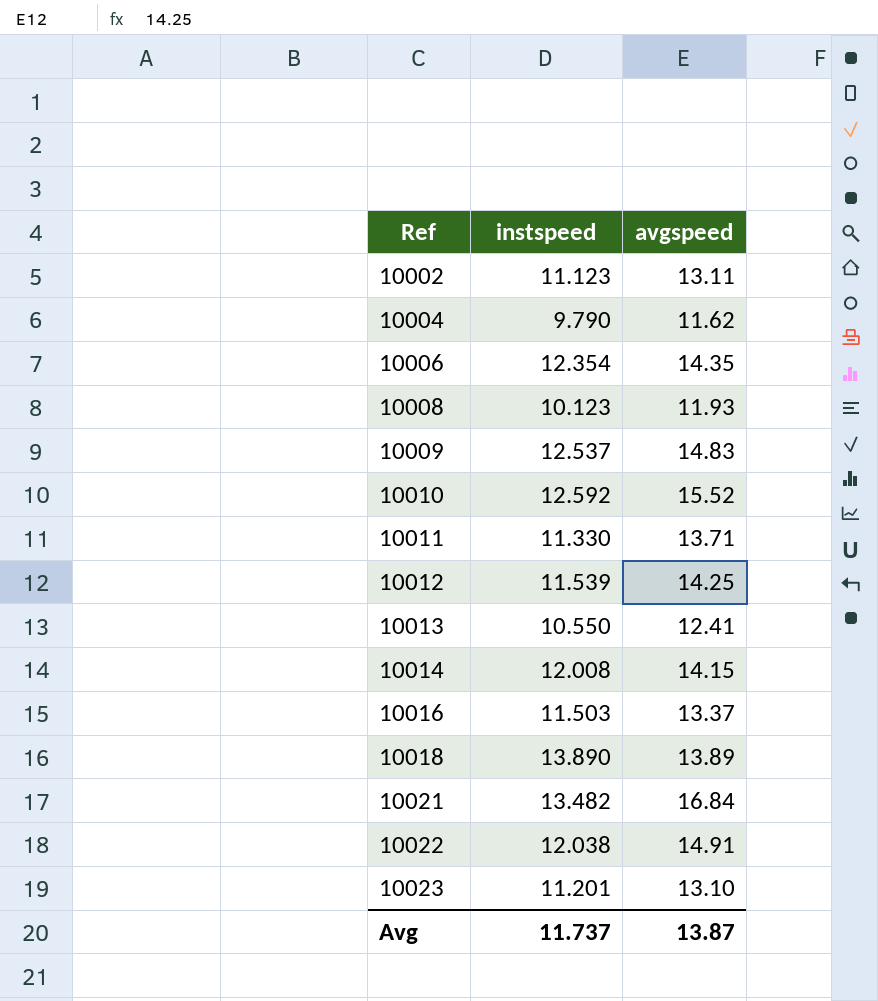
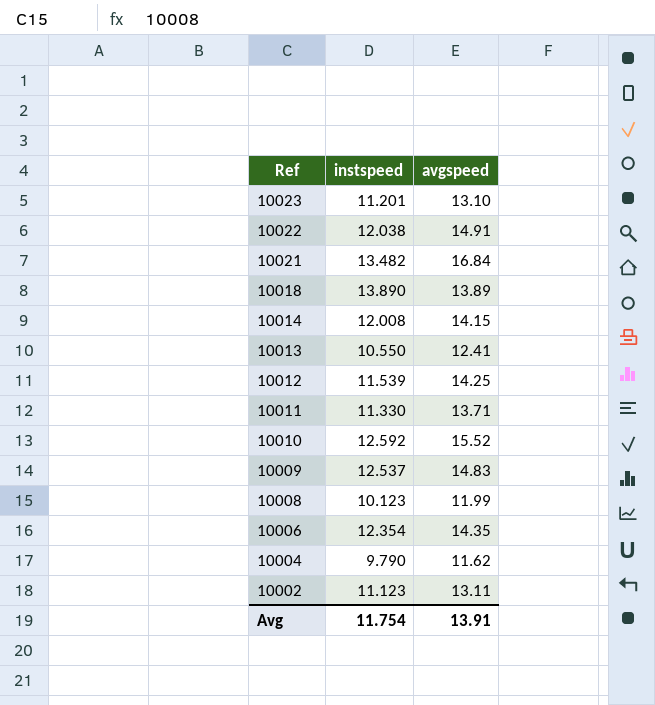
row order: Ref ascending -> Ref descending
row 10016: 11.503 | 13.37 -> none
10008 | avgspeed: 11.93 -> 11.99
Avg | instspeed: 11.737 -> 11.754
Avg | avgspeed: 13.87 -> 13.91

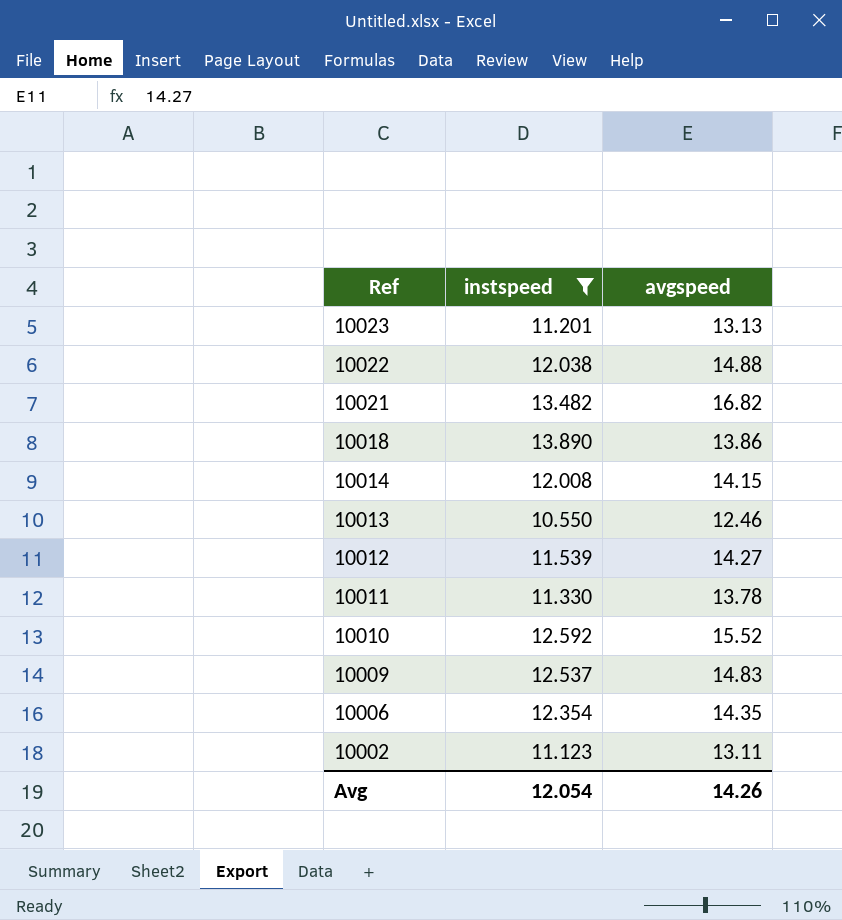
filter: none -> instspeed >= 10.550
10023 | avgspeed: 13.10 -> 13.13
10022 | avgspeed: 14.91 -> 14.88
10021 | avgspeed: 16.84 -> 16.82
10018 | avgspeed: 13.89 -> 13.86
10013 | avgspeed: 12.41 -> 12.46
10012 | avgspeed: 14.25 -> 14.27
10011 | avgspeed: 13.71 -> 13.78
Avg | instspeed: 11.754 -> 12.054
Avg | avgspeed: 13.91 -> 14.26

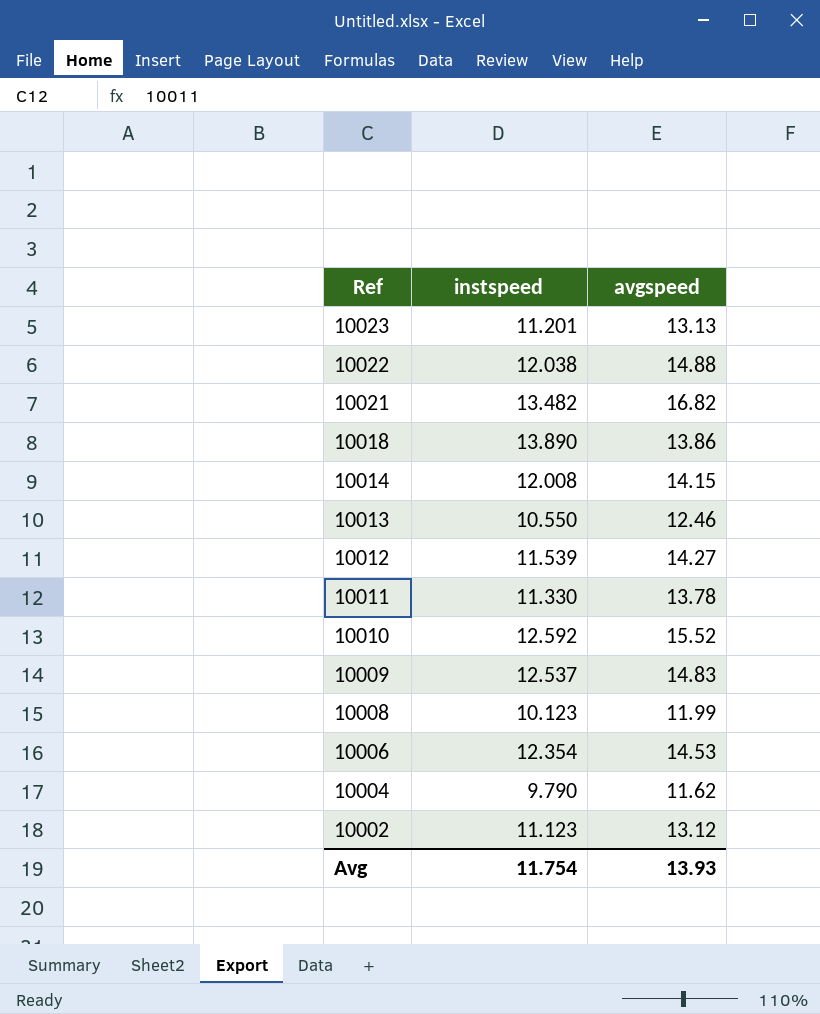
filter: instspeed >= 10.550 -> none
10006 | avgspeed: 14.35 -> 14.53
10002 | avgspeed: 13.11 -> 13.12
Avg | instspeed: 12.054 -> 11.754
Avg | avgspeed: 14.26 -> 13.93

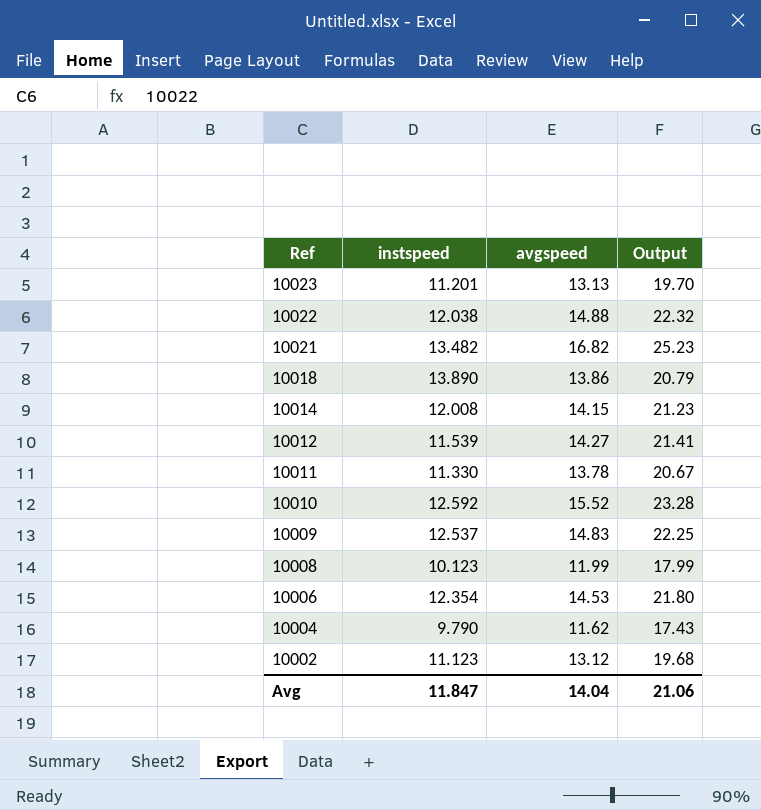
column Output | formula: none -> [avgspeed] * 1.5
row 10013: 10.550 | 12.46 -> none
Avg | instspeed: 11.754 -> 11.847
Avg | avgspeed: 13.93 -> 14.04

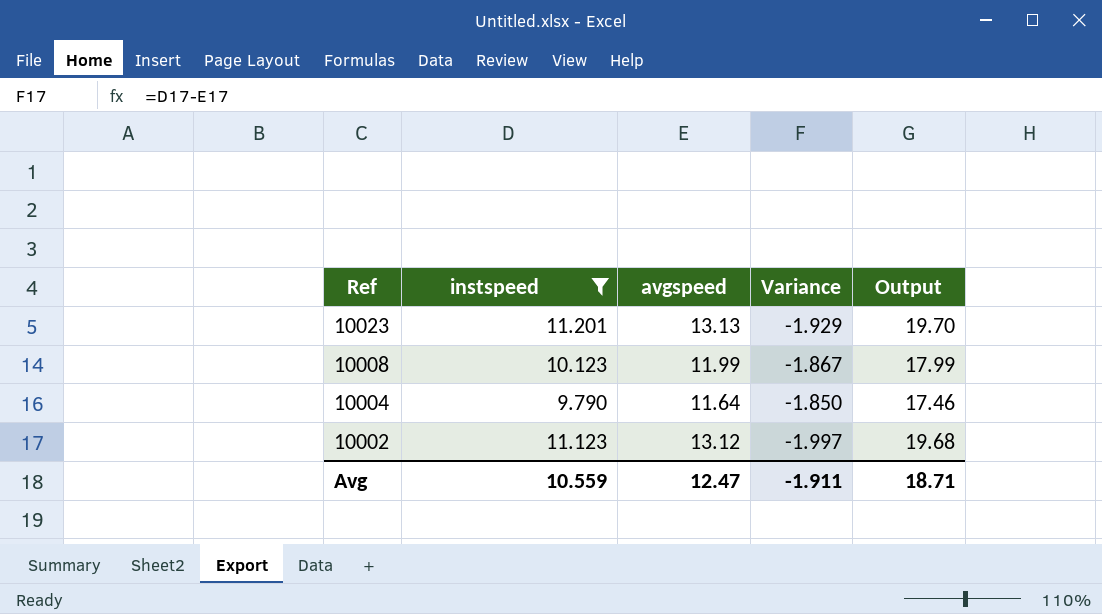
filter: none -> instspeed <= 11.201
column Variance | formula: none -> [instspeed] - [avgspeed]
10004 | avgspeed: 11.62 -> 11.64
10004 | Output: 17.43 -> 17.46
Avg | instspeed: 11.847 -> 10.559
Avg | avgspeed: 14.04 -> 12.47
Avg | Output: 21.06 -> 18.71

